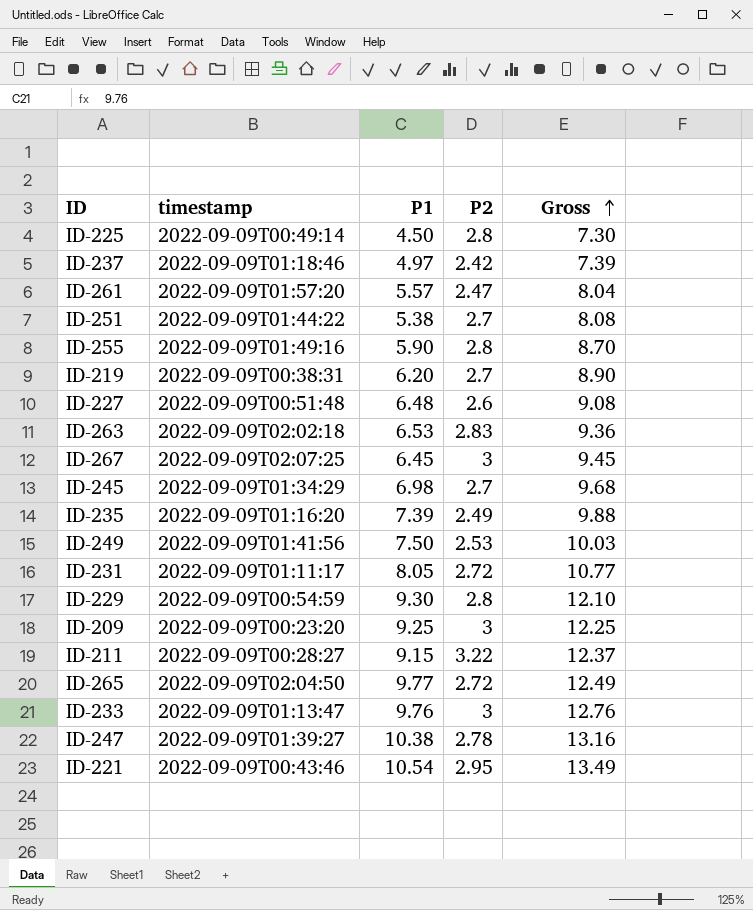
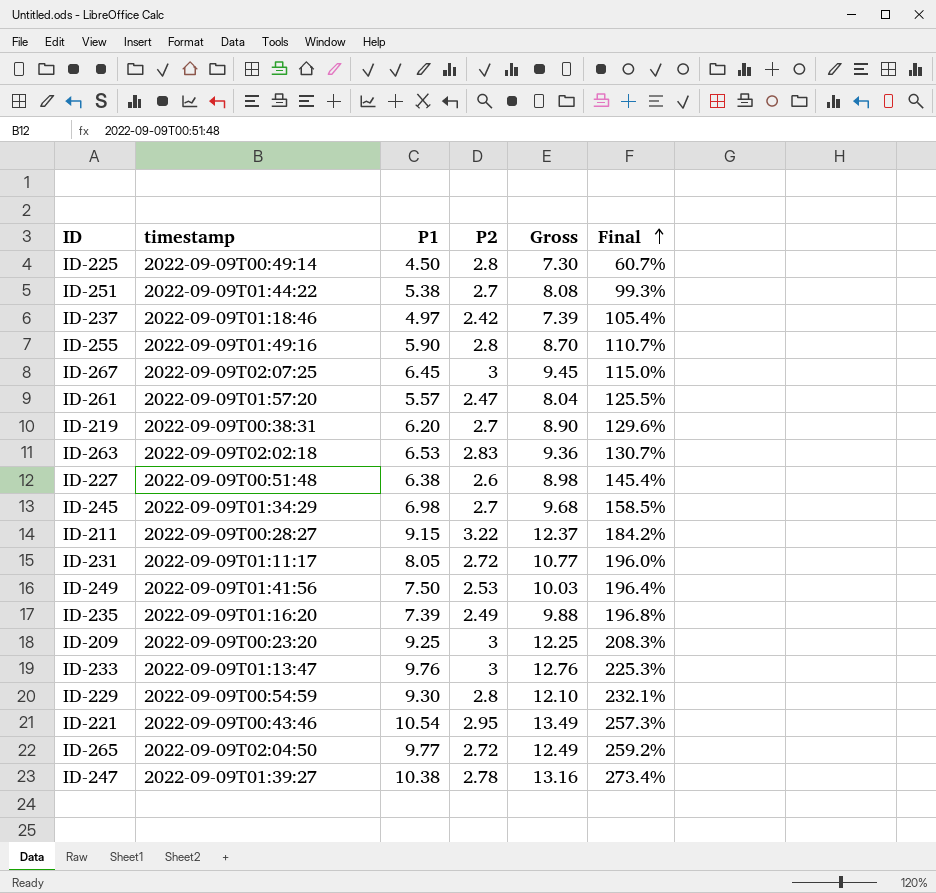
row order: Gross ascending -> Final ascending
column Final | formula: none -> ([P1] - [P2]) / [P2]
ID-227 | P1: 6.48 -> 6.38
ID-227 | Gross: 9.08 -> 8.98

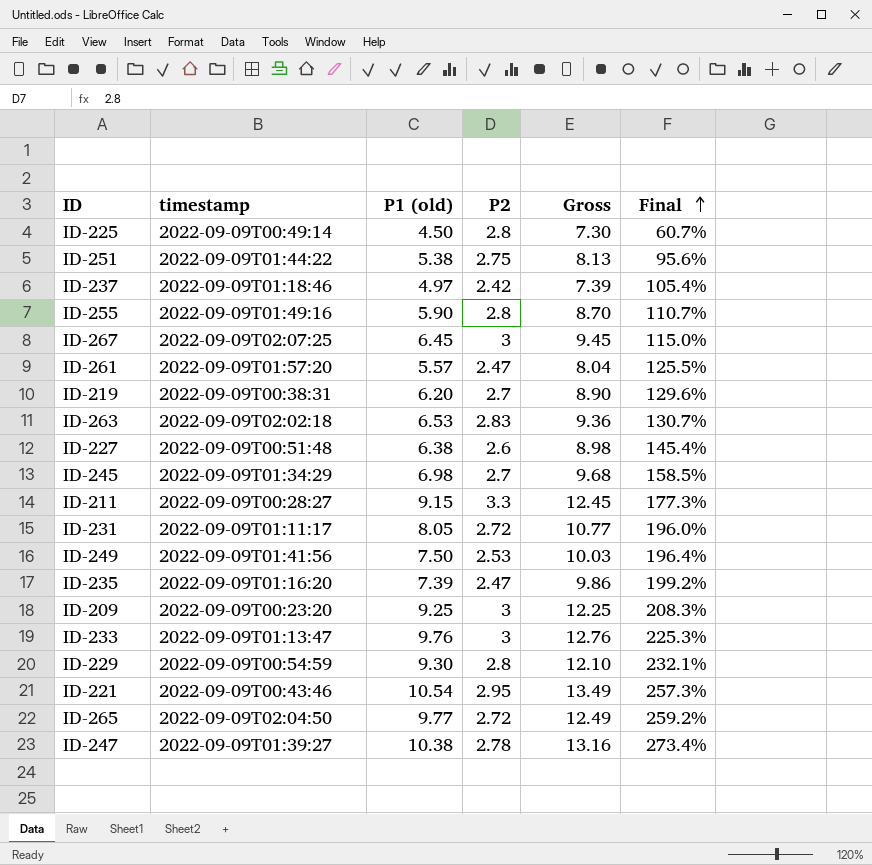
column name: P1 -> P1 (old)
ID-251 | P2: 2.7 -> 2.75
ID-251 | Gross: 8.08 -> 8.13
ID-251 | Final: 99.3% -> 95.6%
ID-211 | P2: 3.22 -> 3.3
ID-211 | Gross: 12.37 -> 12.45
ID-211 | Final: 184.2% -> 177.3%
ID-235 | P2: 2.49 -> 2.47
ID-235 | Gross: 9.88 -> 9.86
ID-235 | Final: 196.8% -> 199.2%

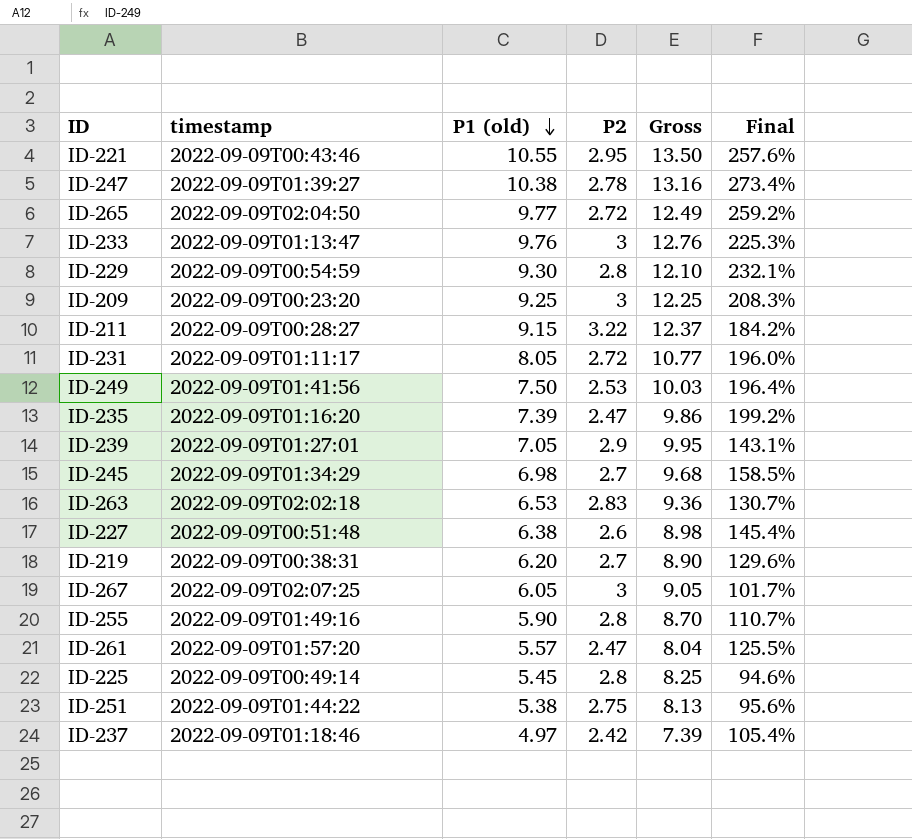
row order: Final ascending -> P1 (old) descending
ID-221 | P1 (old): 10.54 -> 10.55
ID-221 | Gross: 13.49 -> 13.50
ID-221 | Final: 257.3% -> 257.6%
ID-211 | P2: 3.3 -> 3.22
ID-211 | Gross: 12.45 -> 12.37
ID-211 | Final: 177.3% -> 184.2%
row ID-239: none -> 2022-09-09T01:27:01 | 7.05 | 2.9 | 9.95 | 143.1%
ID-267 | P1 (old): 6.45 -> 6.05
ID-267 | Gross: 9.45 -> 9.05
ID-267 | Final: 115.0% -> 101.7%
ID-225 | P1 (old): 4.50 -> 5.45
ID-225 | Gross: 7.30 -> 8.25
ID-225 | Final: 60.7% -> 94.6%

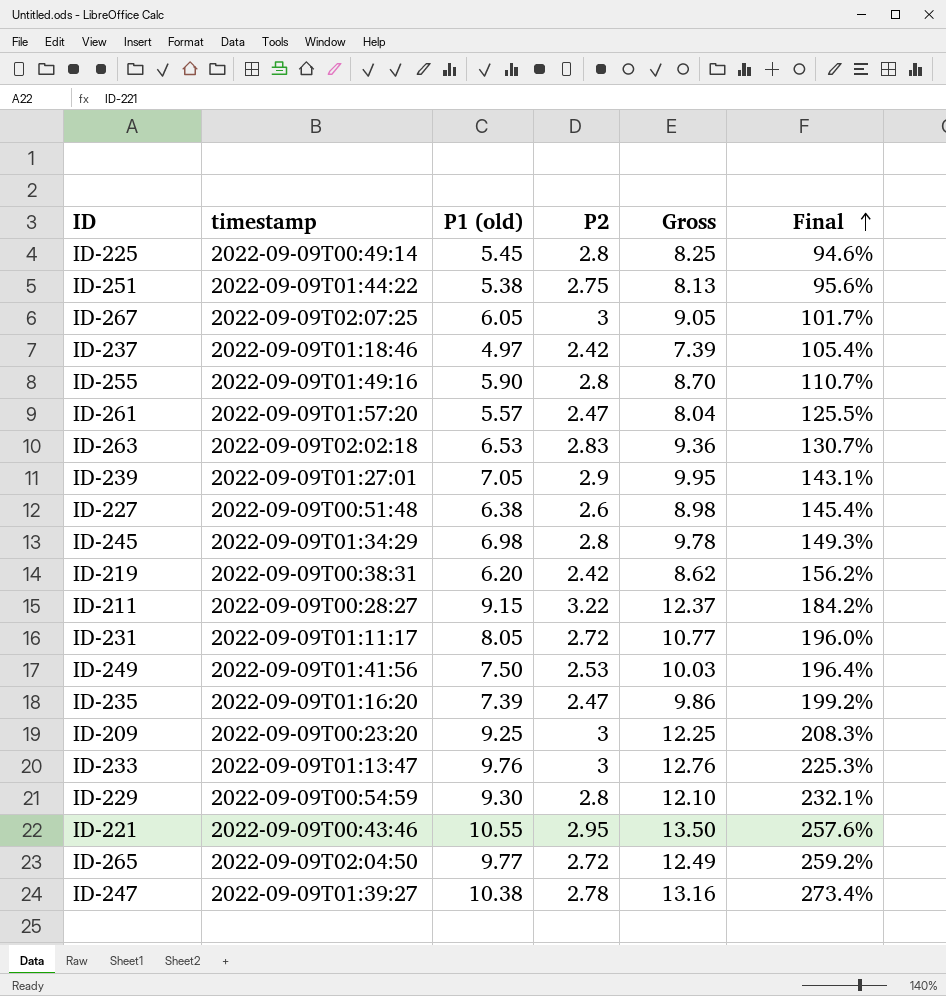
row order: P1 (old) descending -> Final ascending
ID-245 | P2: 2.7 -> 2.8
ID-245 | Gross: 9.68 -> 9.78
ID-245 | Final: 158.5% -> 149.3%
ID-219 | P2: 2.7 -> 2.42
ID-219 | Gross: 8.90 -> 8.62
ID-219 | Final: 129.6% -> 156.2%

